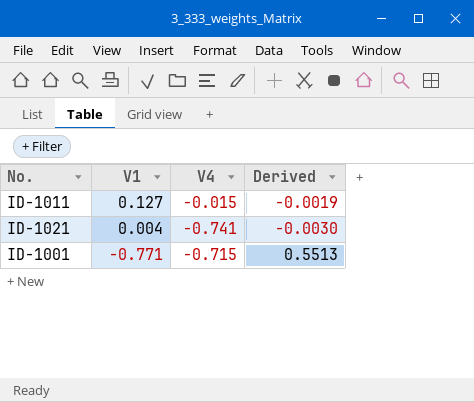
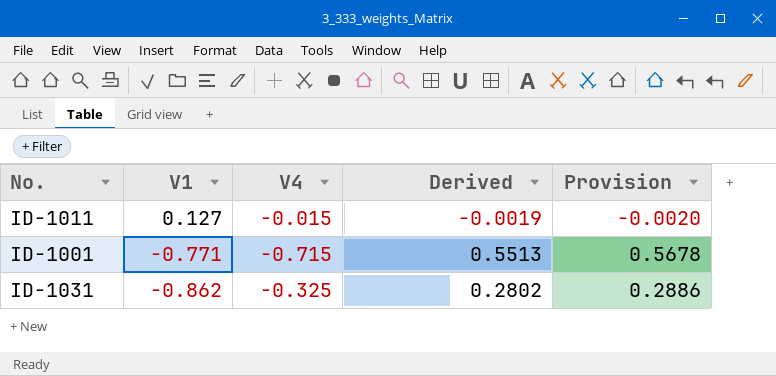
column Provision | formula: none -> [Derived] * 1.03
row ID-1021: 0.004 | -0.741 | -0.0030 -> none
row ID-1031: none -> -0.862 | -0.325 | 0.2802 | 0.2886

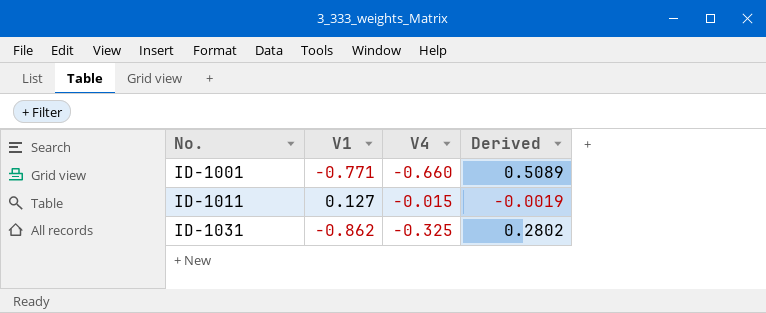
row order: V1 descending -> No. ascending
column Provision | formula: [Derived] * 1.03 -> none
ID-1001 | V4: -0.715 -> -0.660
ID-1001 | Derived: 0.5513 -> 0.5089

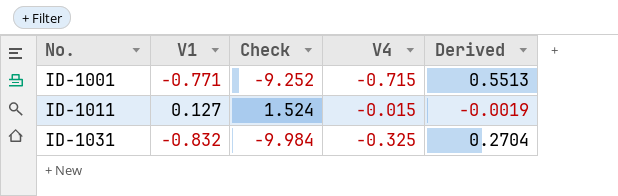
column Check | formula: none -> [V1] * 12
ID-1001 | V4: -0.660 -> -0.715
ID-1001 | Derived: 0.5089 -> 0.5513
ID-1031 | V1: -0.862 -> -0.832
ID-1031 | Derived: 0.2802 -> 0.2704

